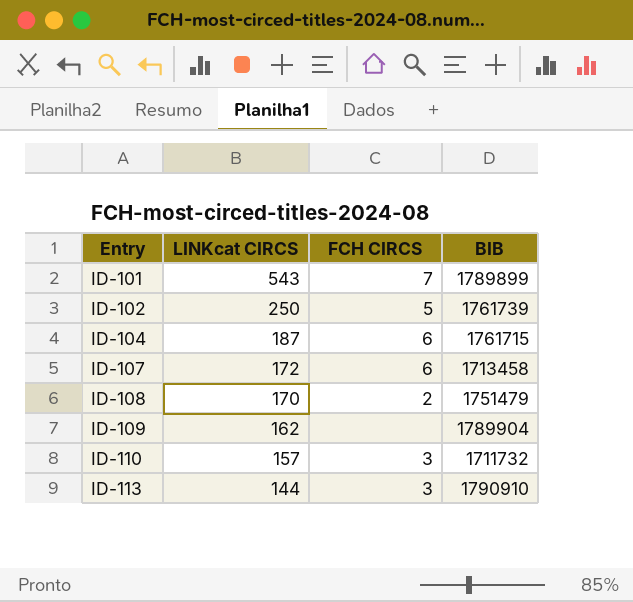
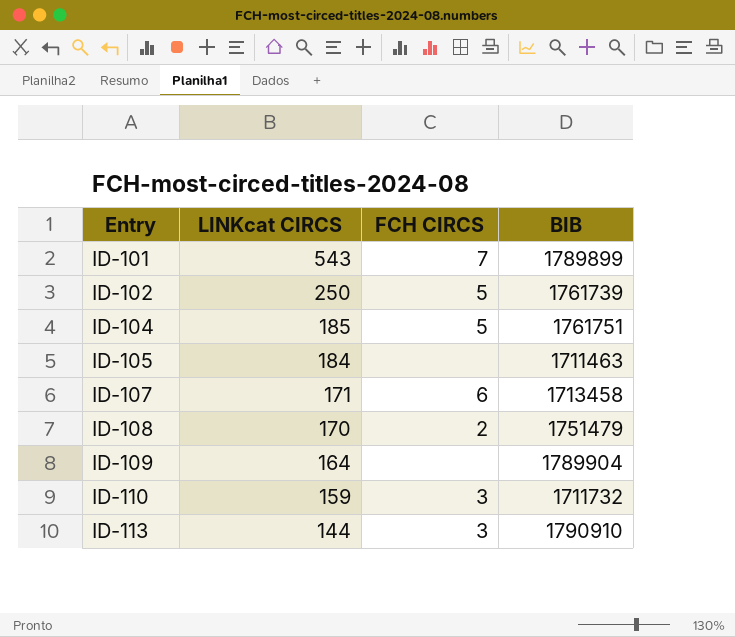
ID-104 | LINKcat CIRCS: 187 -> 185
ID-104 | FCH CIRCS: 6 -> 5
ID-104 | BIB: 1761715 -> 1761751
row ID-105: none -> 184 | none | 1711463
ID-107 | LINKcat CIRCS: 172 -> 171
ID-109 | LINKcat CIRCS: 162 -> 164
ID-110 | LINKcat CIRCS: 157 -> 159

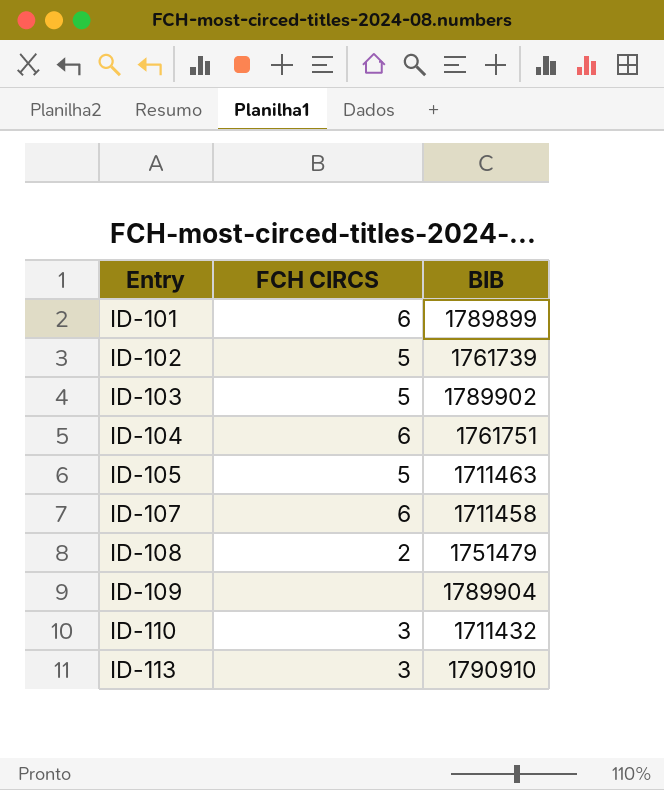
column LINKcat CIRCS | position: 2 -> none
ID-101 | FCH CIRCS: 7 -> 6
row ID-103: none -> 5 | 1789902
ID-104 | FCH CIRCS: 5 -> 6
ID-105 | FCH CIRCS: none -> 5
ID-107 | BIB: 1713458 -> 1711458
ID-110 | BIB: 1711732 -> 1711432

